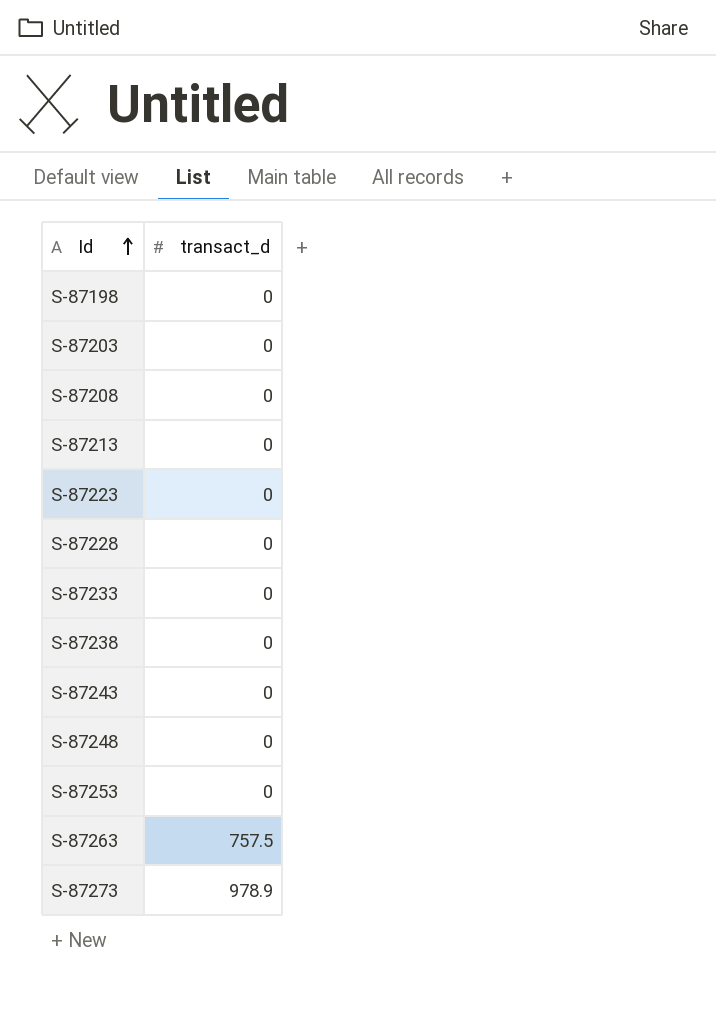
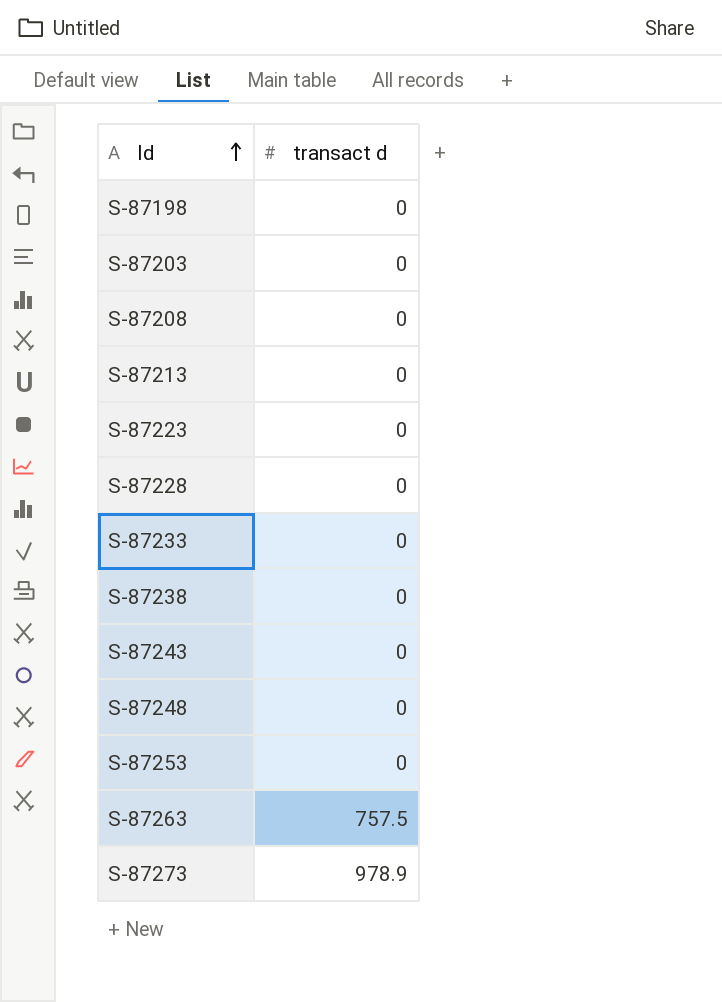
column name: transact_d -> transact d

